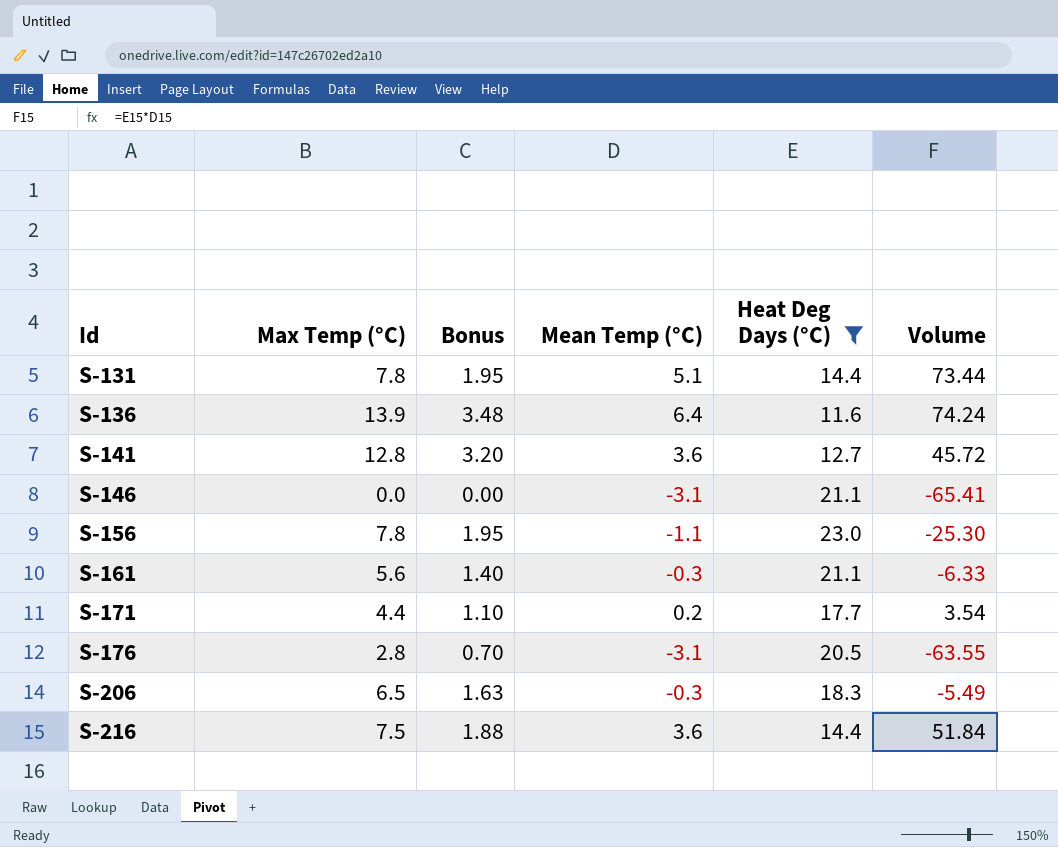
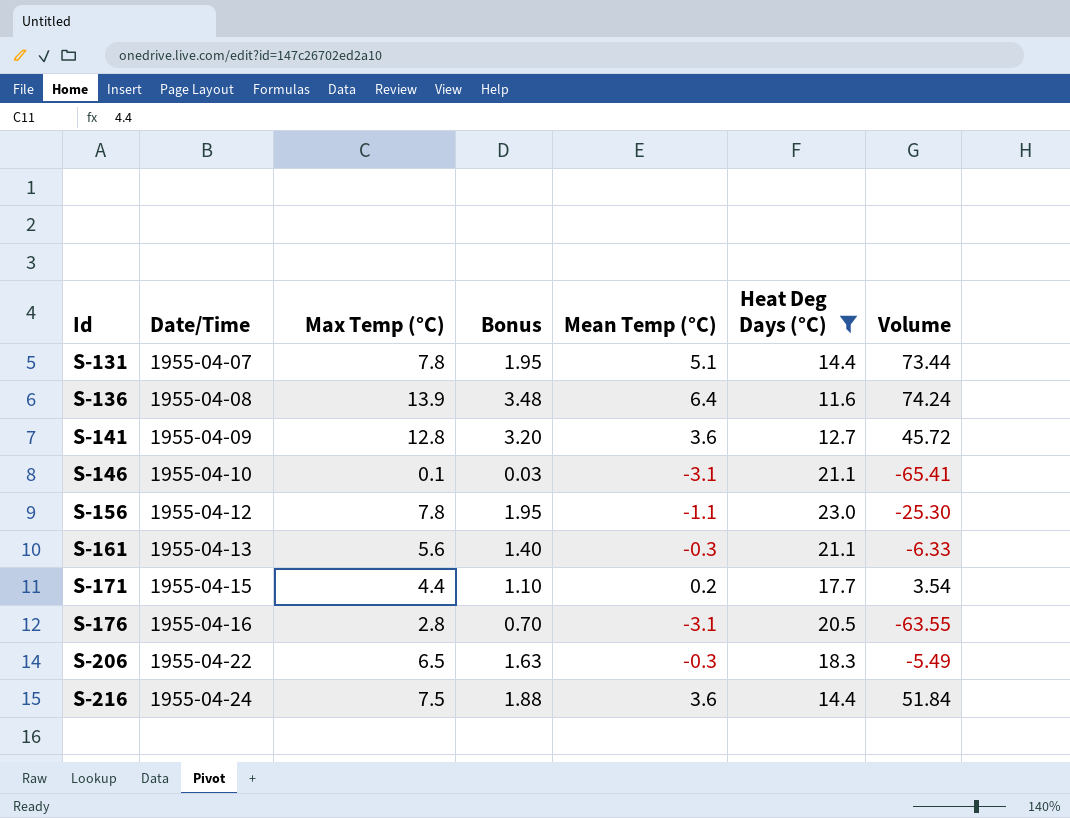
column Date/Time | position: none -> 2
S-146 | Max Temp (°C): 0.0 -> 0.1
S-146 | Bonus: 0.00 -> 0.03

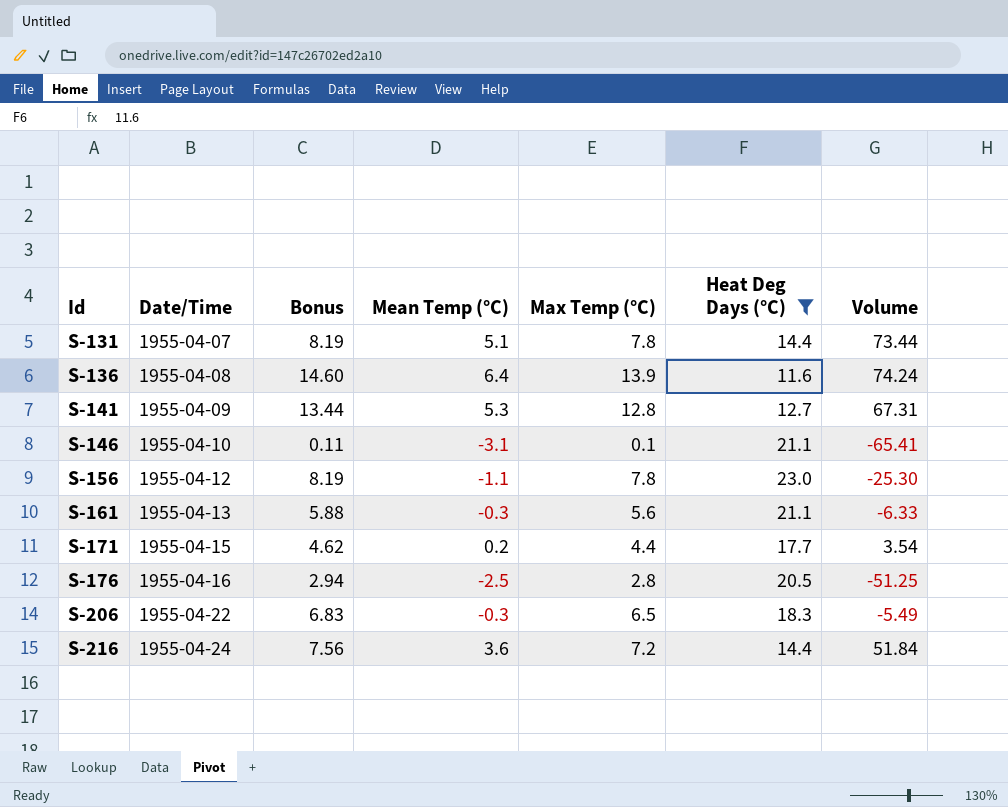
column Bonus | formula: [Max Temp (°C)] * 0.25 -> [Max Temp (°C)] * 1.05
column Max Temp (°C) | position: 3 -> 5
S-141 | Mean Temp (°C): 3.6 -> 5.3
S-141 | Volume: 45.72 -> 67.31
S-176 | Mean Temp (°C): -3.1 -> -2.5
S-176 | Volume: -63.55 -> -51.25
S-216 | Max Temp (°C): 7.5 -> 7.2

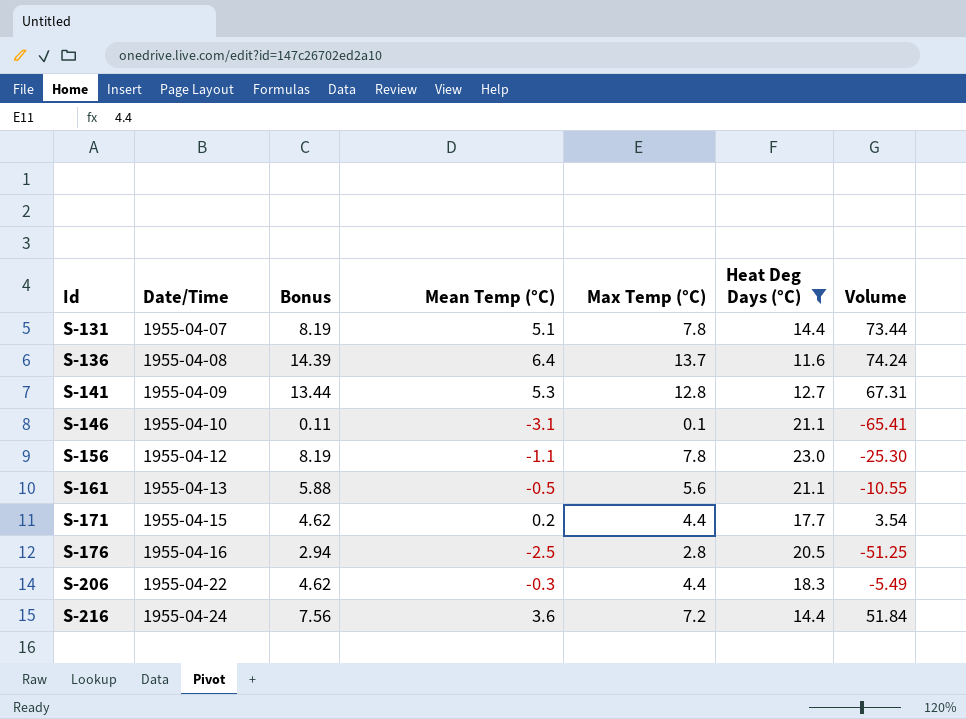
S-136 | Bonus: 14.60 -> 14.39
S-136 | Max Temp (°C): 13.9 -> 13.7
S-161 | Mean Temp (°C): -0.3 -> -0.5
S-161 | Volume: -6.33 -> -10.55
S-206 | Bonus: 6.83 -> 4.62
S-206 | Max Temp (°C): 6.5 -> 4.4

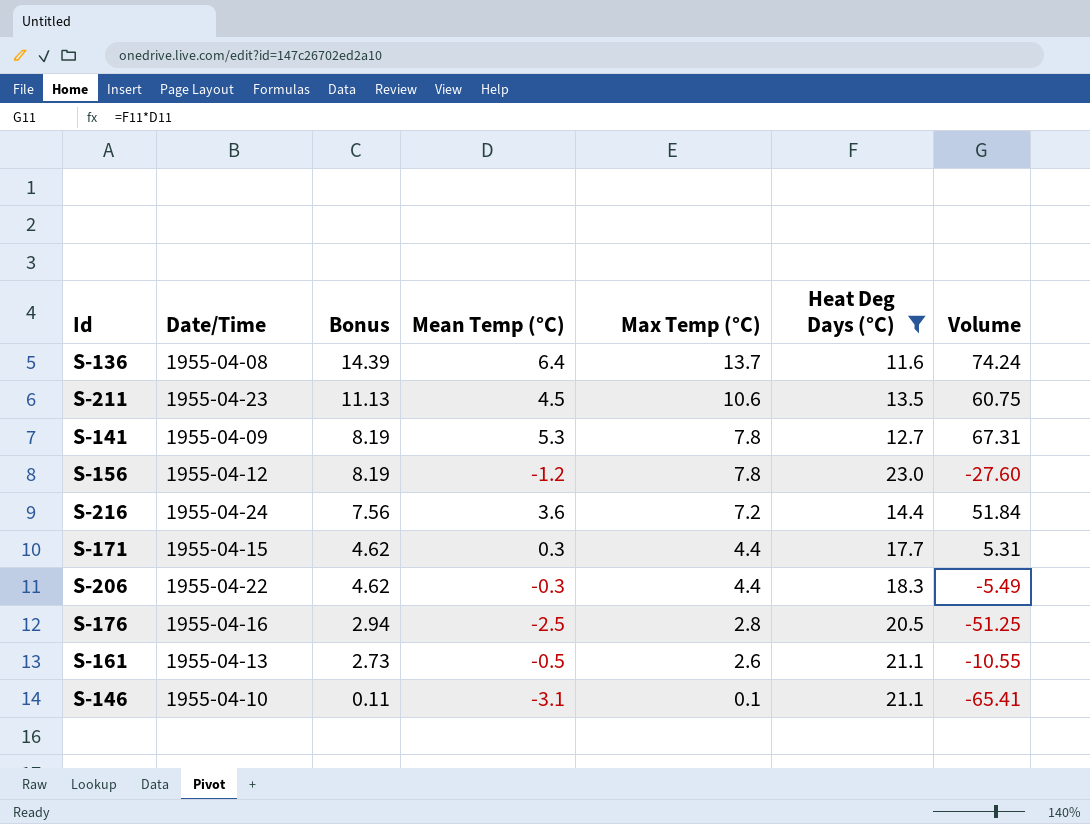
row order: Id ascending -> Bonus descending
row S-131: 1955-04-07 | 8.19 | 5.1 | 7.8 | 14.4 | 73.44 -> none
row S-211: none -> 1955-04-23 | 11.13 | 4.5 | 10.6 | 13.5 | 60.75
S-141 | Bonus: 13.44 -> 8.19
S-141 | Max Temp (°C): 12.8 -> 7.8
S-156 | Mean Temp (°C): -1.1 -> -1.2
S-156 | Volume: -25.30 -> -27.60
S-171 | Mean Temp (°C): 0.2 -> 0.3
S-171 | Volume: 3.54 -> 5.31
S-161 | Bonus: 5.88 -> 2.73
S-161 | Max Temp (°C): 5.6 -> 2.6

